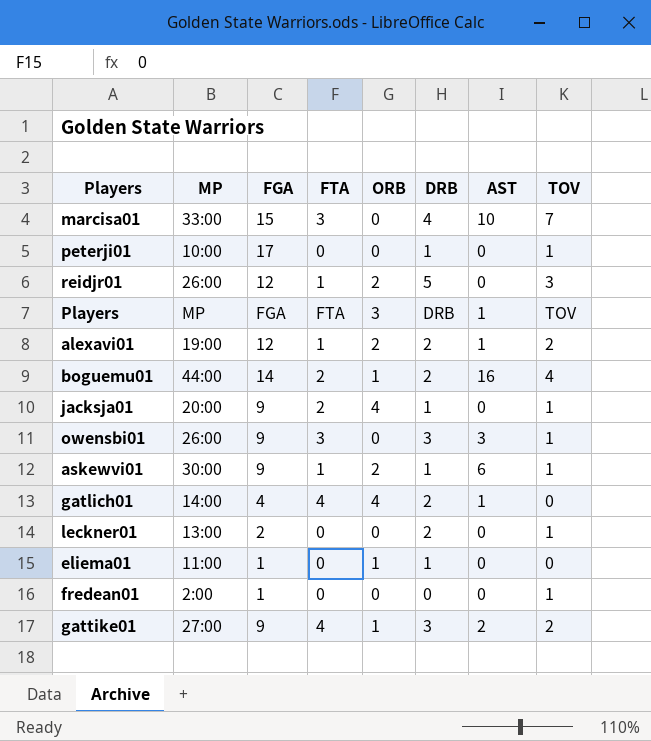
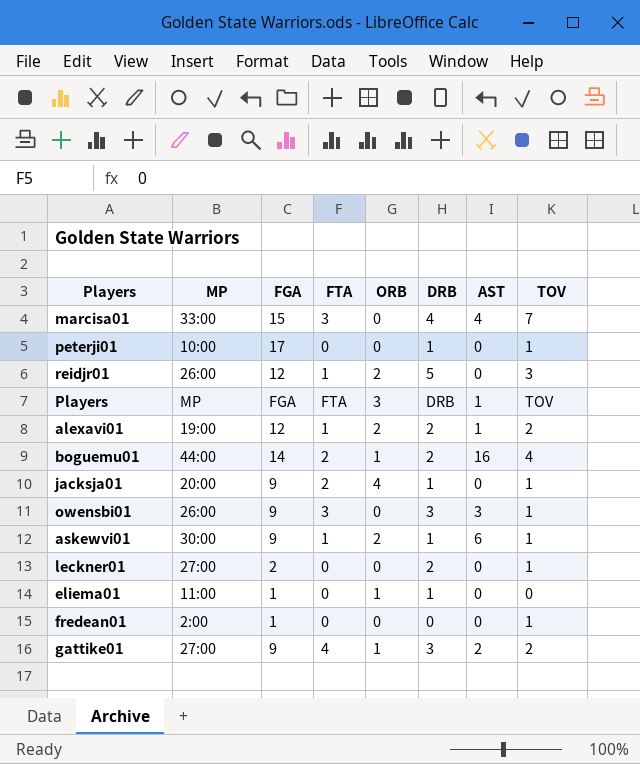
row gatlich01: 14:00 | 4 | 4 | 4 | 2 | 1 | 0 -> none
marcisa01 | AST: 10 -> 4
leckner01 | MP: 13:00 -> 27:00

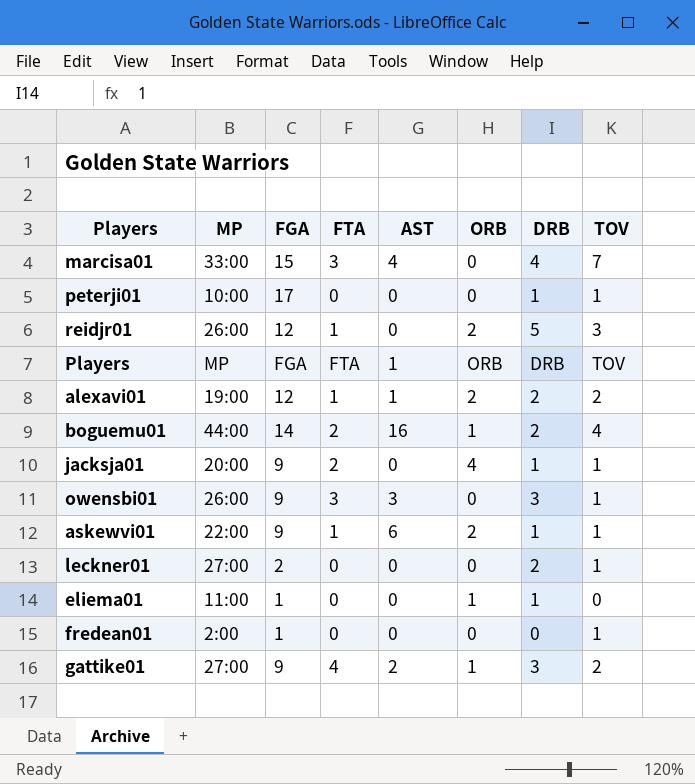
column AST | position: 7 -> 5
Players | ORB: 3 -> ORB
askewvi01 | MP: 30:00 -> 22:00

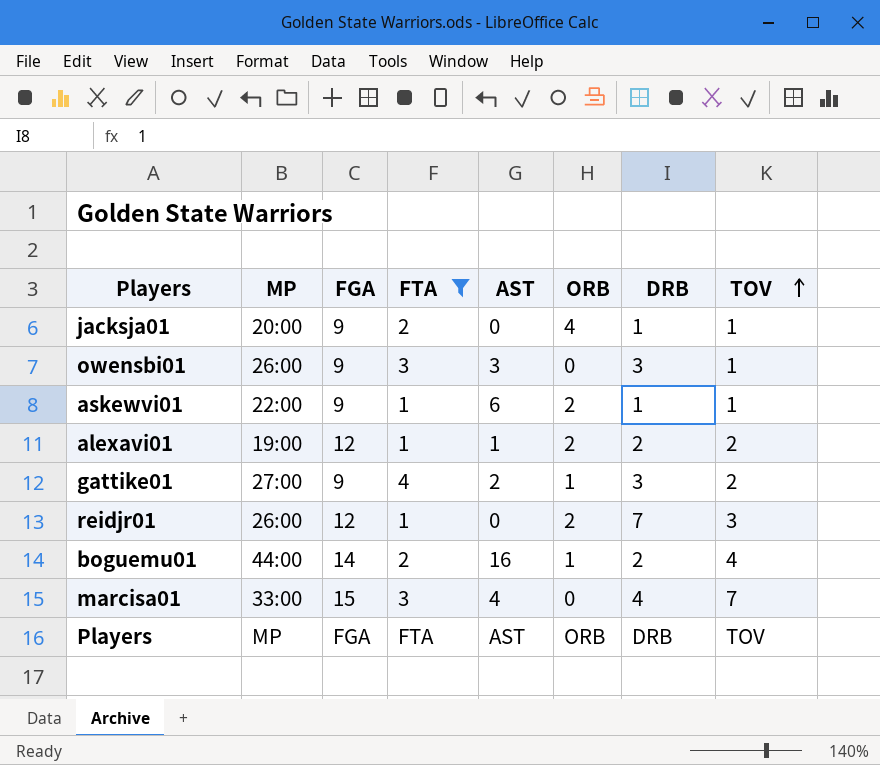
filter: none -> FTA != 0
row order: none -> TOV ascending
reidjr01 | DRB: 5 -> 7
Players | AST: 1 -> AST

